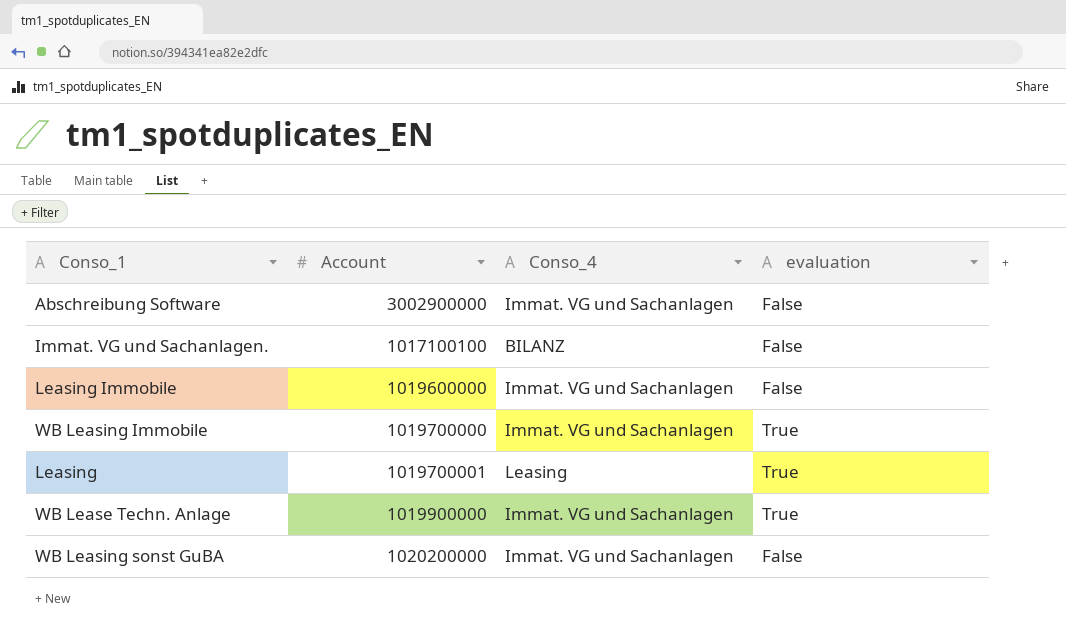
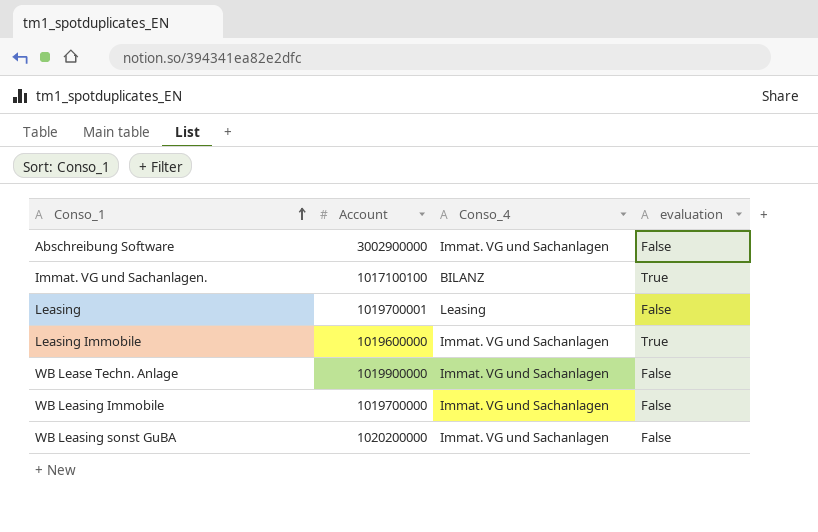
row order: none -> Conso_1 ascending
Immat. VG und Sachanlagen. | evaluation: False -> True
Leasing | evaluation: True -> False
Leasing Immobile | evaluation: False -> True
WB Lease Techn. Anlage | evaluation: True -> False
WB Leasing Immobile | evaluation: True -> False

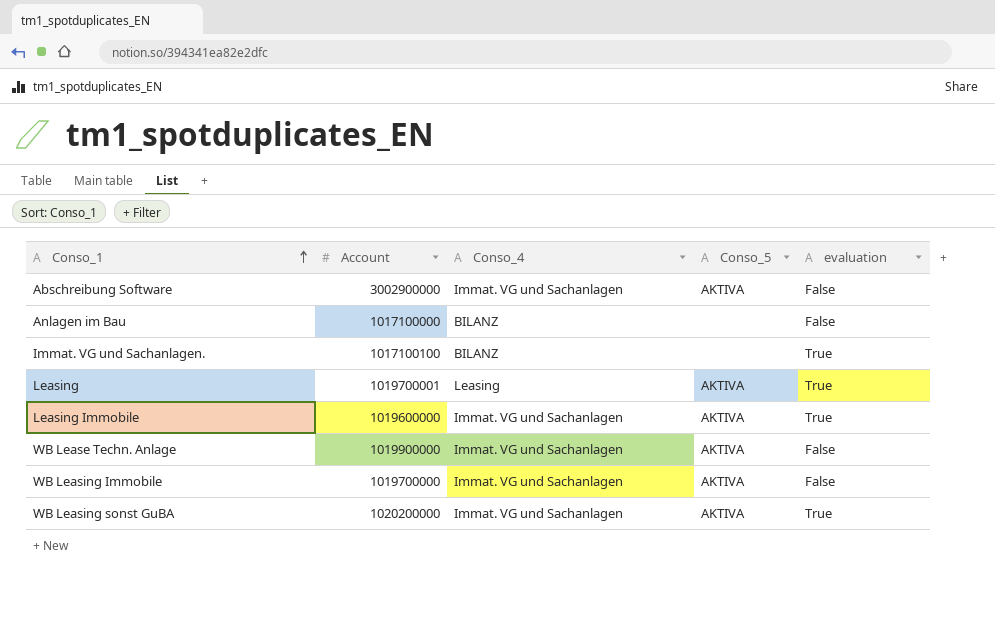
column Conso_5 | position: none -> 4
row Anlagen im Bau: none -> 1017100000 | BILANZ | none | False
Leasing | evaluation: False -> True
WB Leasing sonst GuBA | evaluation: False -> True

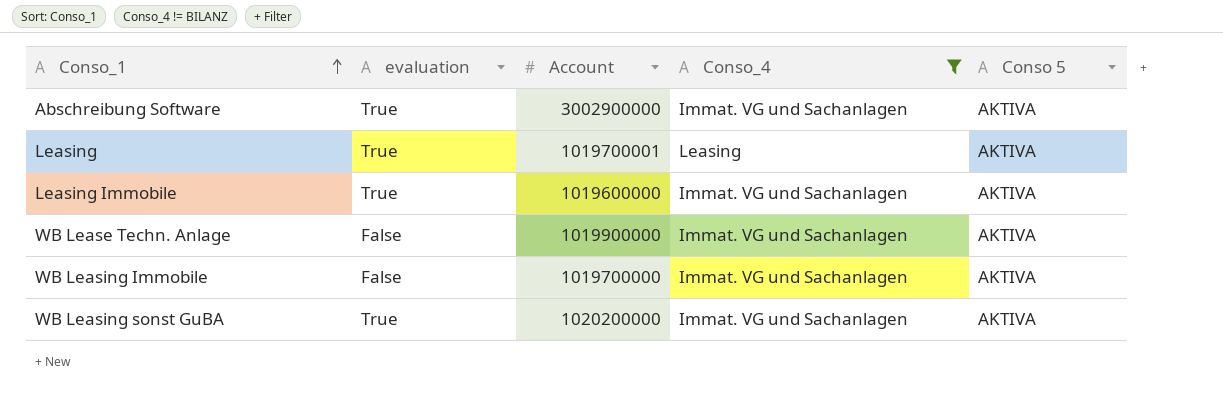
filter: none -> Conso_4 != BILANZ
column evaluation | position: 5 -> 2
column name: Conso_5 -> Conso 5
Abschreibung Software | evaluation: False -> True

